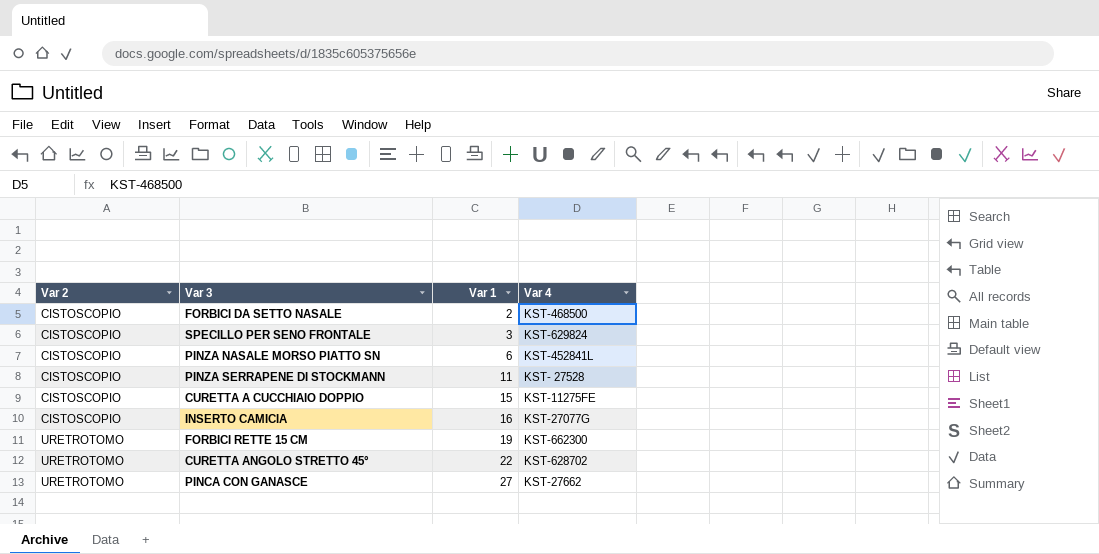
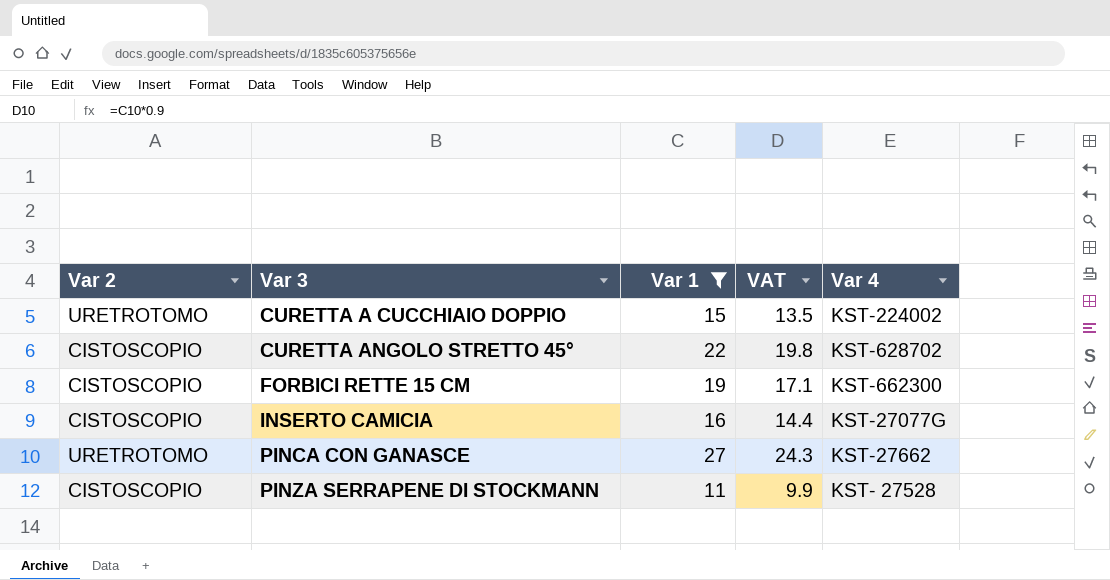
filter: none -> Var 1 >= 11
row order: Var 2 ascending -> Var 3 ascending
column VAT | formula: none -> [Var 1] * 0.9
CURETTA A CUCCHIAIO DOPPIO | Var 2: CISTOSCOPIO -> URETROTOMO
CURETTA A CUCCHIAIO DOPPIO | Var 4: KST-11275FE -> KST-224002
CURETTA ANGOLO STRETTO 45° | Var 2: URETROTOMO -> CISTOSCOPIO
FORBICI RETTE 15 CM | Var 2: URETROTOMO -> CISTOSCOPIO

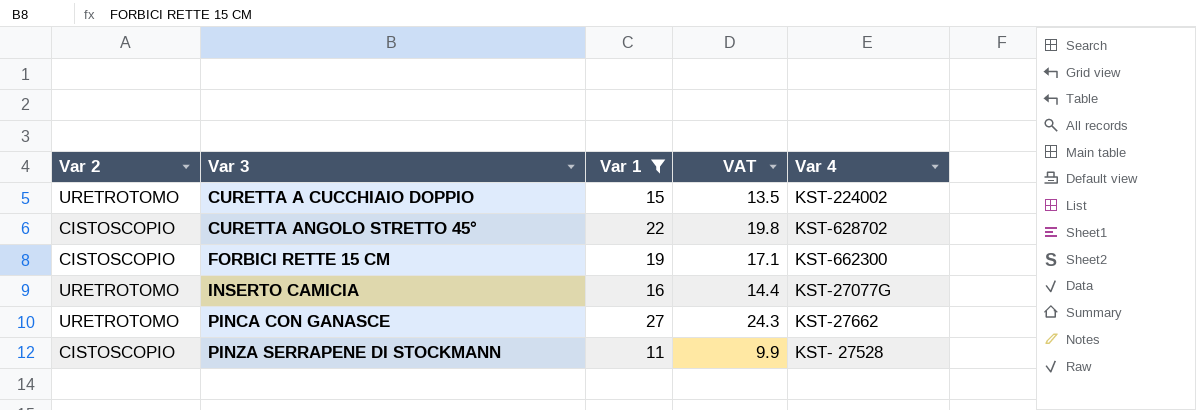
INSERTO CAMICIA | Var 2: CISTOSCOPIO -> URETROTOMO

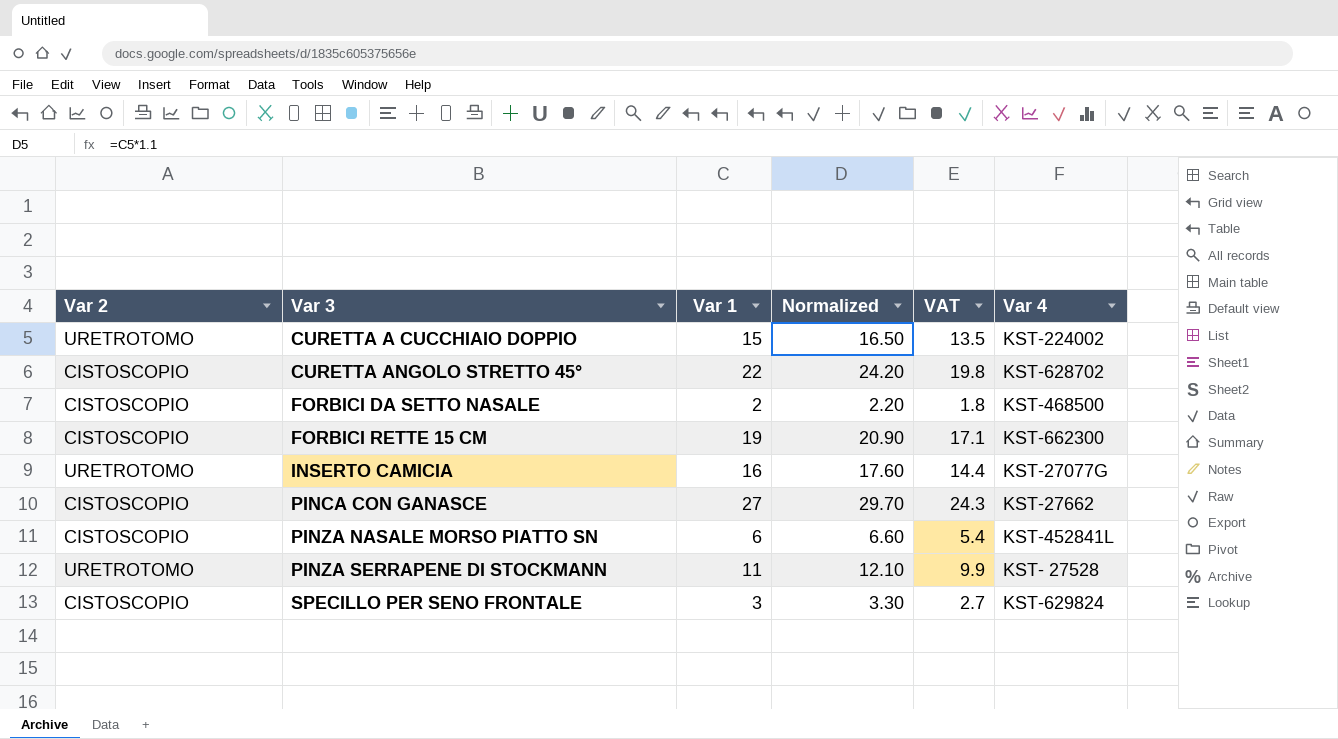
filter: Var 1 >= 11 -> none
column Normalized | formula: none -> [Var 1] * 1.1
PINCA CON GANASCE | Var 2: URETROTOMO -> CISTOSCOPIO
PINZA SERRAPENE DI STOCKMANN | Var 2: CISTOSCOPIO -> URETROTOMO

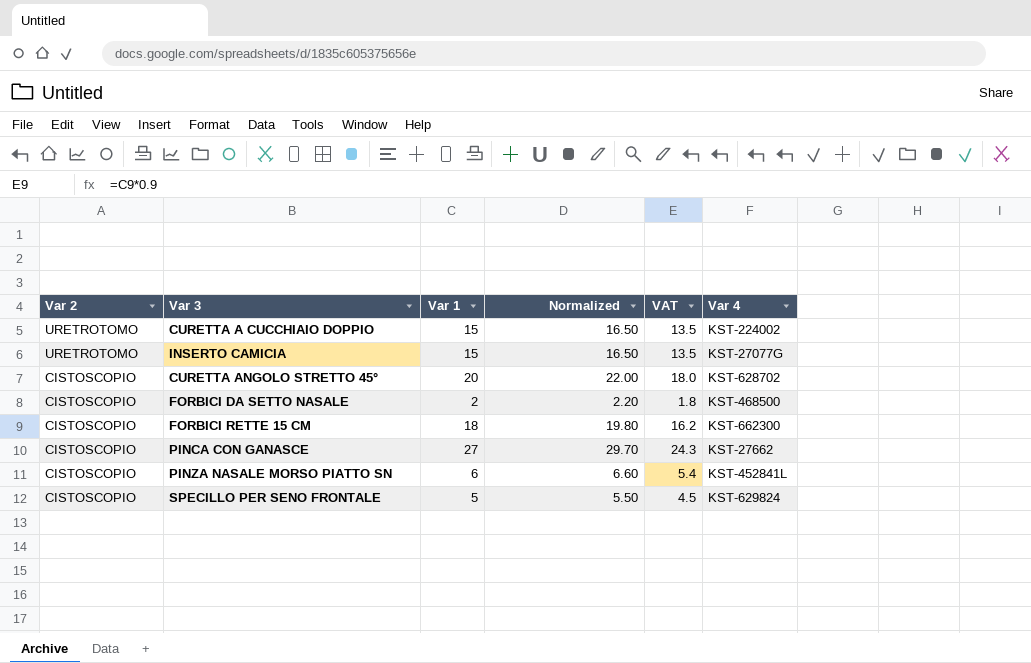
row order: Var 3 ascending -> Var 2 descending
row PINZA SERRAPENE DI STOCKMANN: URETROTOMO | 11 | 12.10 | 9.9 | KST- 27528 -> none
INSERTO CAMICIA | Var 1: 16 -> 15
INSERTO CAMICIA | Normalized: 17.60 -> 16.50
INSERTO CAMICIA | VAT: 14.4 -> 13.5
CURETTA ANGOLO STRETTO 45° | Var 1: 22 -> 20
CURETTA ANGOLO STRETTO 45° | Normalized: 24.20 -> 22.00
CURETTA ANGOLO STRETTO 45° | VAT: 19.8 -> 18.0
FORBICI RETTE 15 CM | Var 1: 19 -> 18
FORBICI RETTE 15 CM | Normalized: 20.90 -> 19.80
FORBICI RETTE 15 CM | VAT: 17.1 -> 16.2
SPECILLO PER SENO FRONTALE | Var 1: 3 -> 5
SPECILLO PER SENO FRONTALE | Normalized: 3.30 -> 5.50
SPECILLO PER SENO FRONTALE | VAT: 2.7 -> 4.5

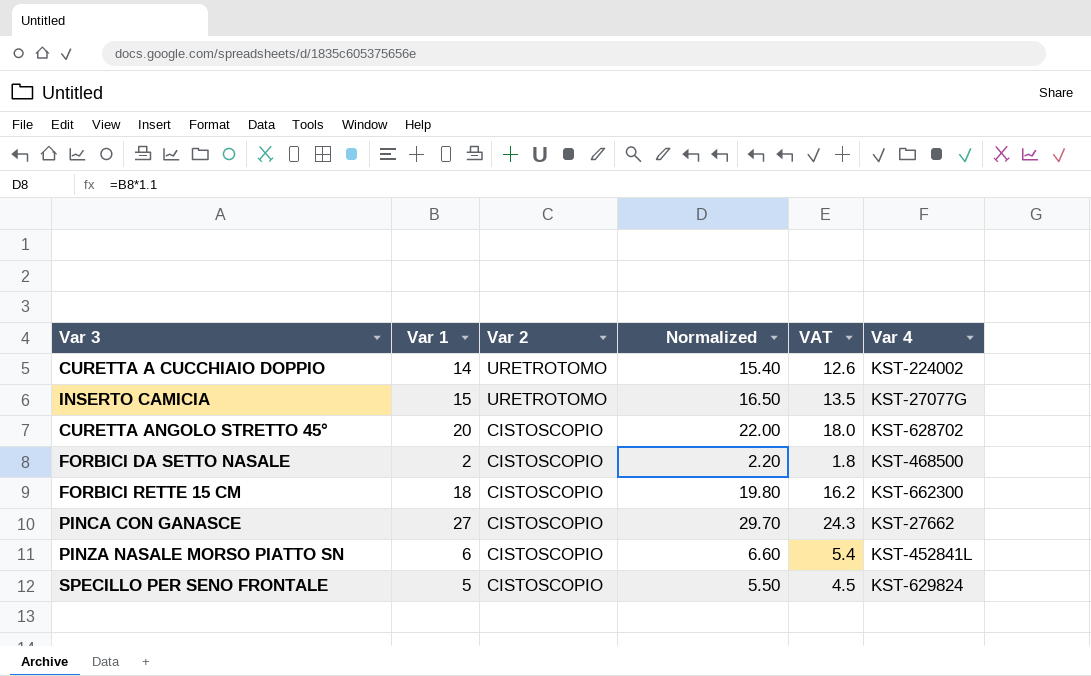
column Var 2 | position: 1 -> 3
CURETTA A CUCCHIAIO DOPPIO | Var 1: 15 -> 14
CURETTA A CUCCHIAIO DOPPIO | Normalized: 16.50 -> 15.40
CURETTA A CUCCHIAIO DOPPIO | VAT: 13.5 -> 12.6

